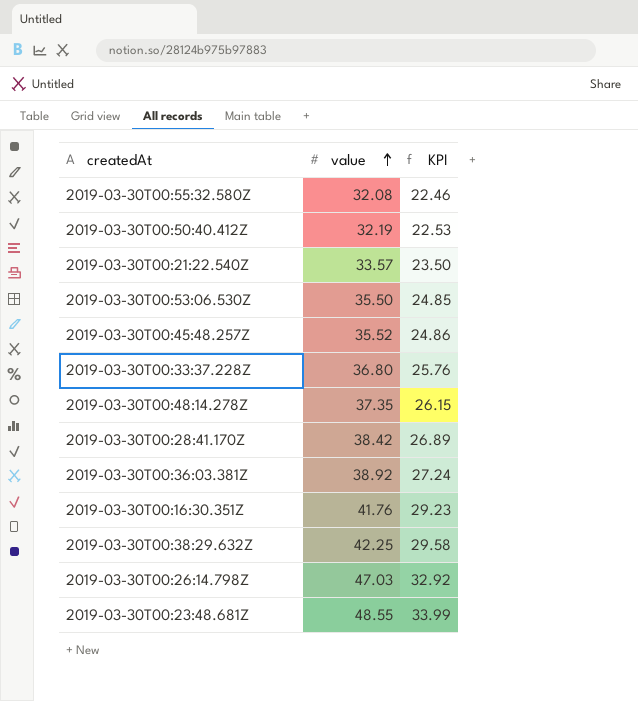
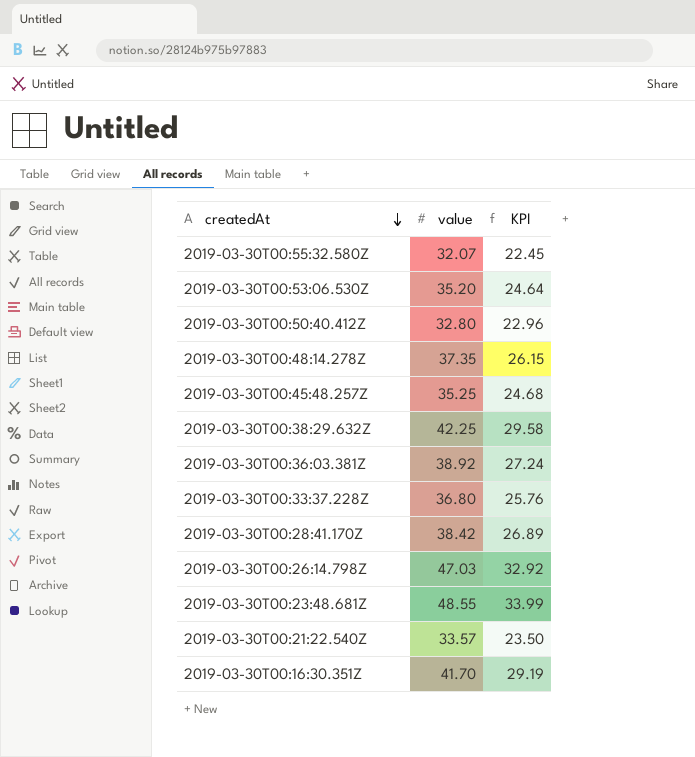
row order: value ascending -> createdAt descending
2019-03-30T00:55:32.580Z | value: 32.08 -> 32.07
2019-03-30T00:55:32.580Z | KPI: 22.46 -> 22.45
2019-03-30T00:53:06.530Z | value: 35.50 -> 35.20
2019-03-30T00:53:06.530Z | KPI: 24.85 -> 24.64
2019-03-30T00:50:40.412Z | value: 32.19 -> 32.80
2019-03-30T00:50:40.412Z | KPI: 22.53 -> 22.96
2019-03-30T00:45:48.257Z | value: 35.52 -> 35.25
2019-03-30T00:45:48.257Z | KPI: 24.86 -> 24.68
2019-03-30T00:16:30.351Z | value: 41.76 -> 41.70
2019-03-30T00:16:30.351Z | KPI: 29.23 -> 29.19

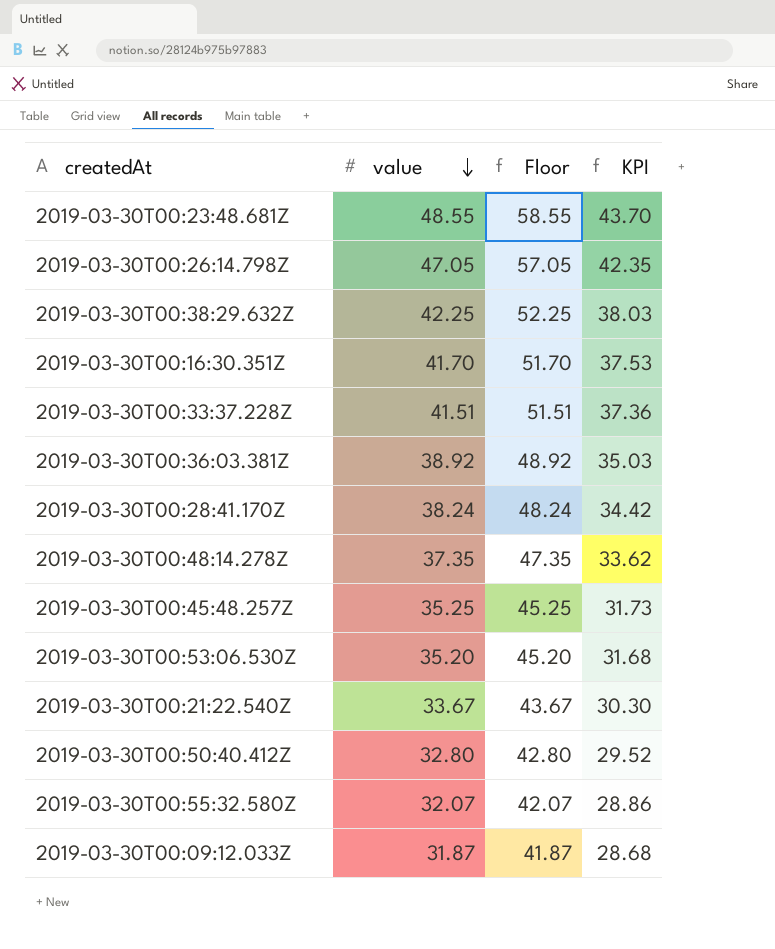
row order: createdAt descending -> value descending
column Floor | formula: none -> [value] + 10
column KPI | formula: [value] * 0.7 -> [value] * 0.9
2019-03-30T00:26:14.798Z | value: 47.03 -> 47.05
2019-03-30T00:33:37.228Z | value: 36.80 -> 41.51
2019-03-30T00:28:41.170Z | value: 38.42 -> 38.24
2019-03-30T00:21:22.540Z | value: 33.57 -> 33.67
row 2019-03-30T00:09:12.033Z: none -> 31.87 | 41.87 | 28.68

